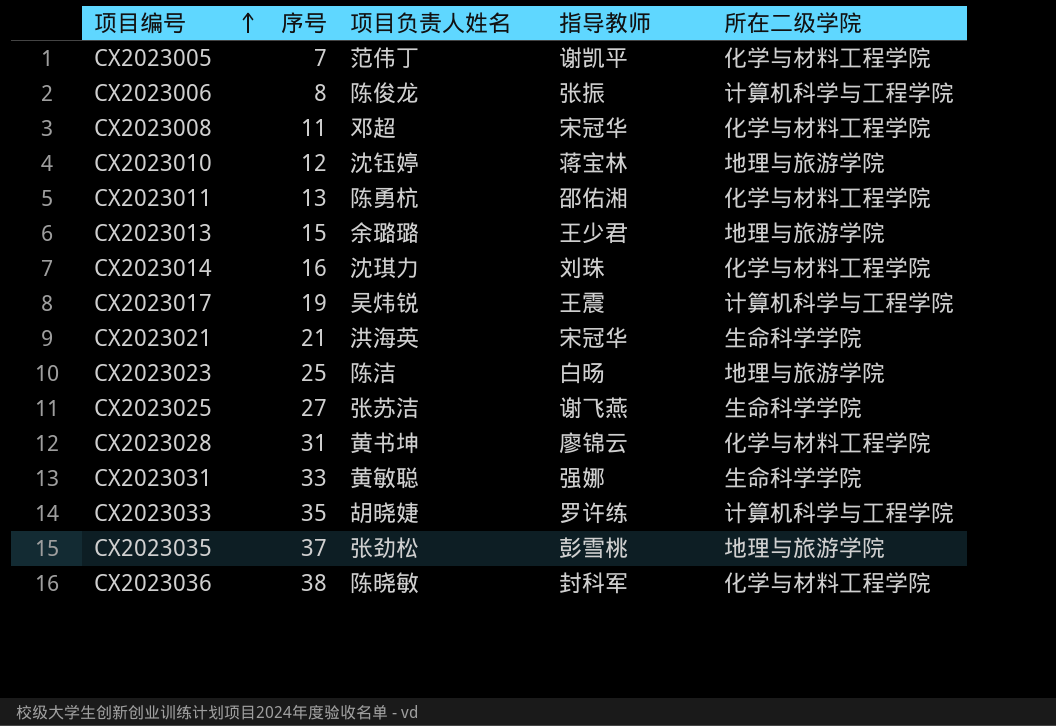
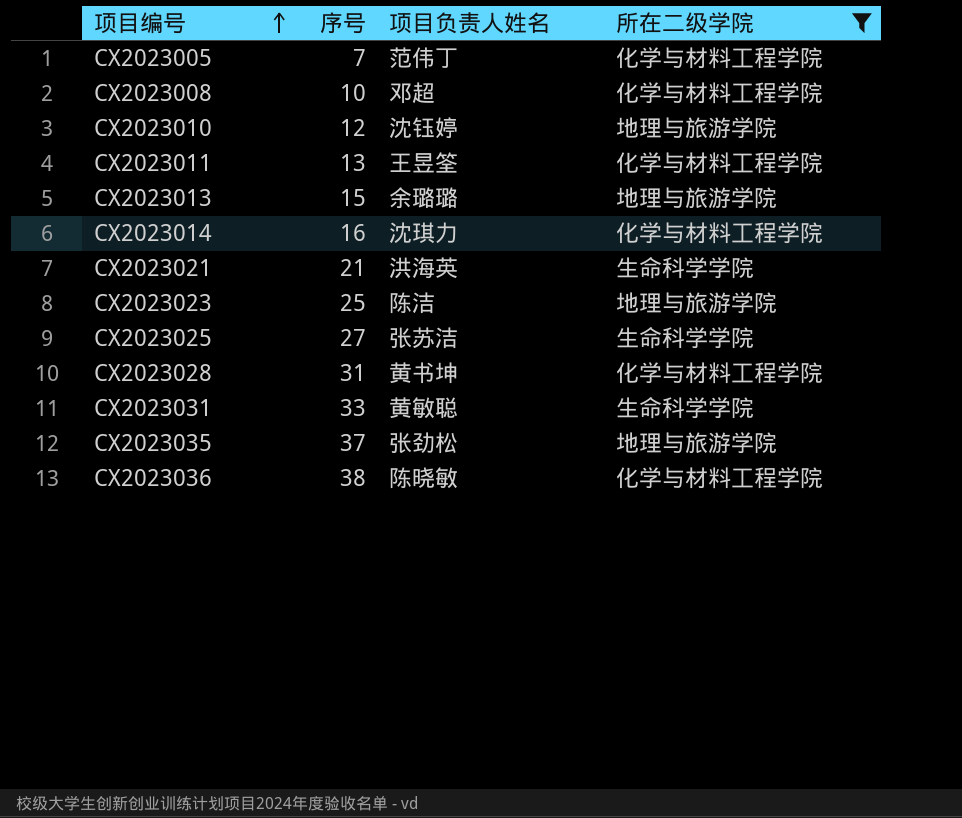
filter: none -> 所在二级学院 != 计算机科学与工程学院
column 指导教师 | position: 4 -> none
CX2023008 | 序号: 11 -> 10
CX2023011 | 项目负责人姓名: 陈勇杭 -> 王昱筌

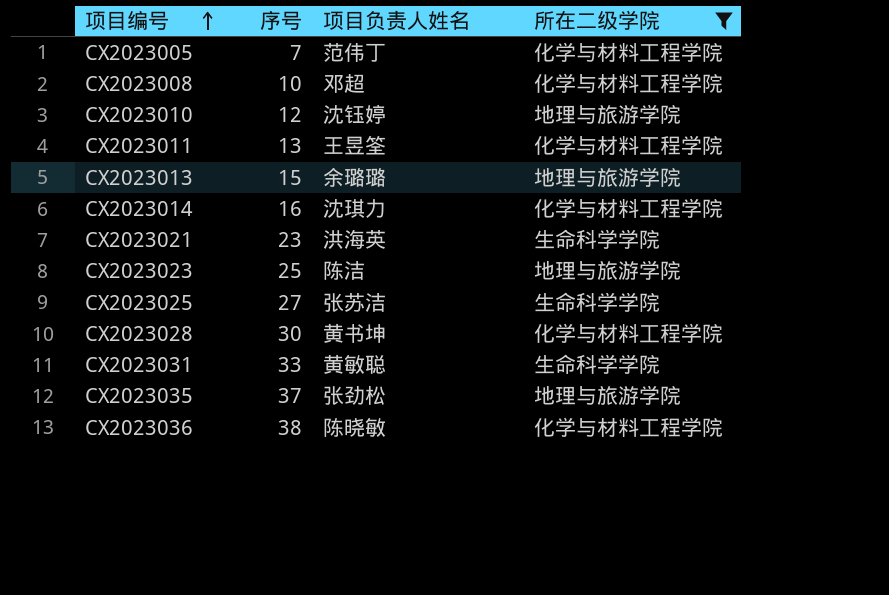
CX2023021 | 序号: 21 -> 23
CX2023028 | 序号: 31 -> 30

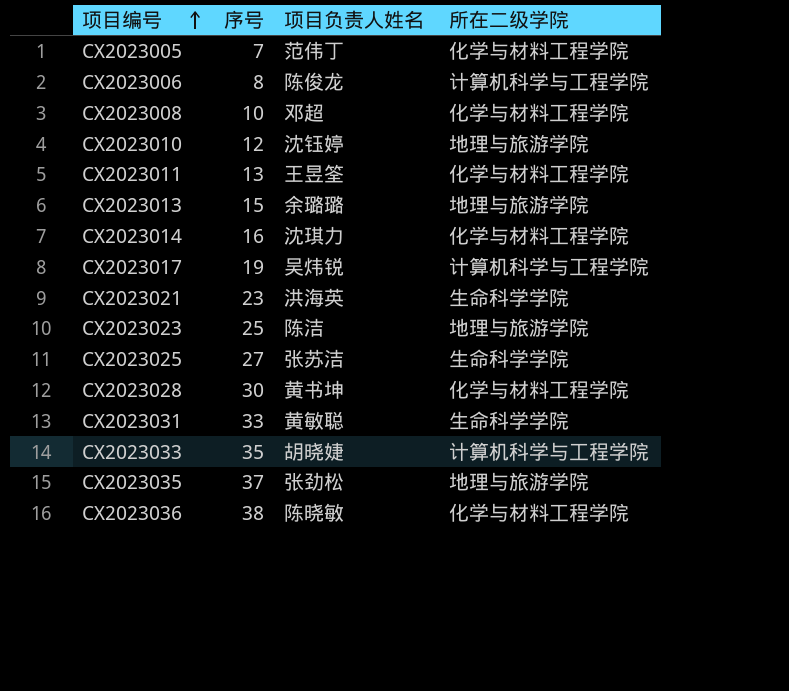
filter: 所在二级学院 != 计算机科学与工程学院 -> none

